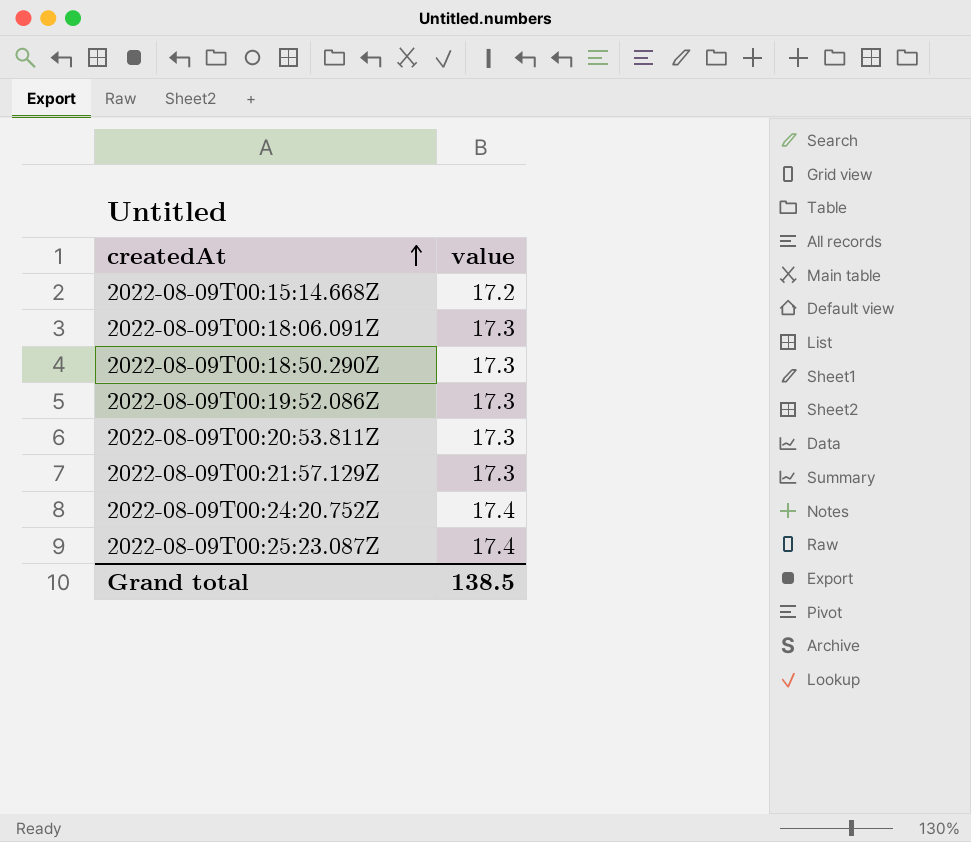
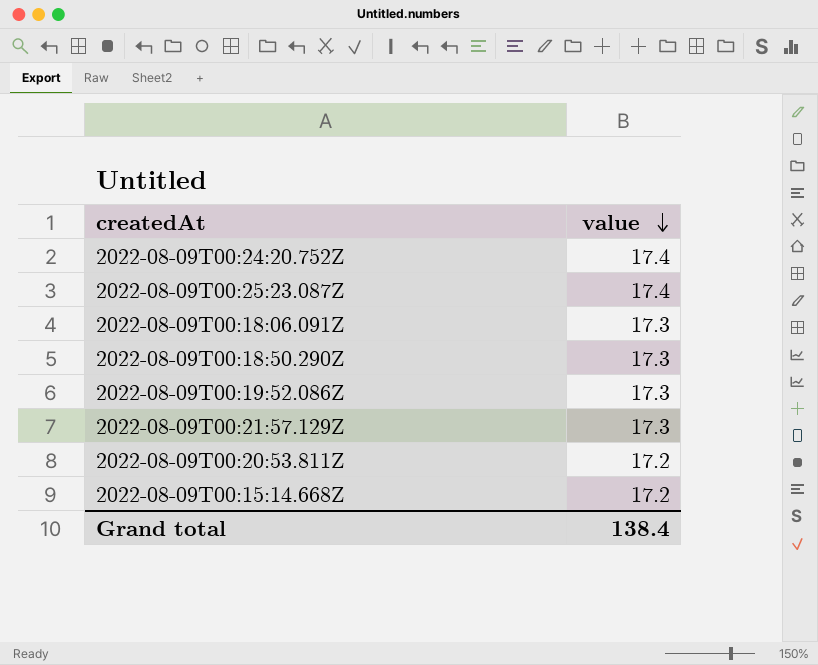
row order: createdAt ascending -> value descending
2022-08-09T00:20:53.811Z | value: 17.3 -> 17.2
Grand total | value: 138.5 -> 138.4

